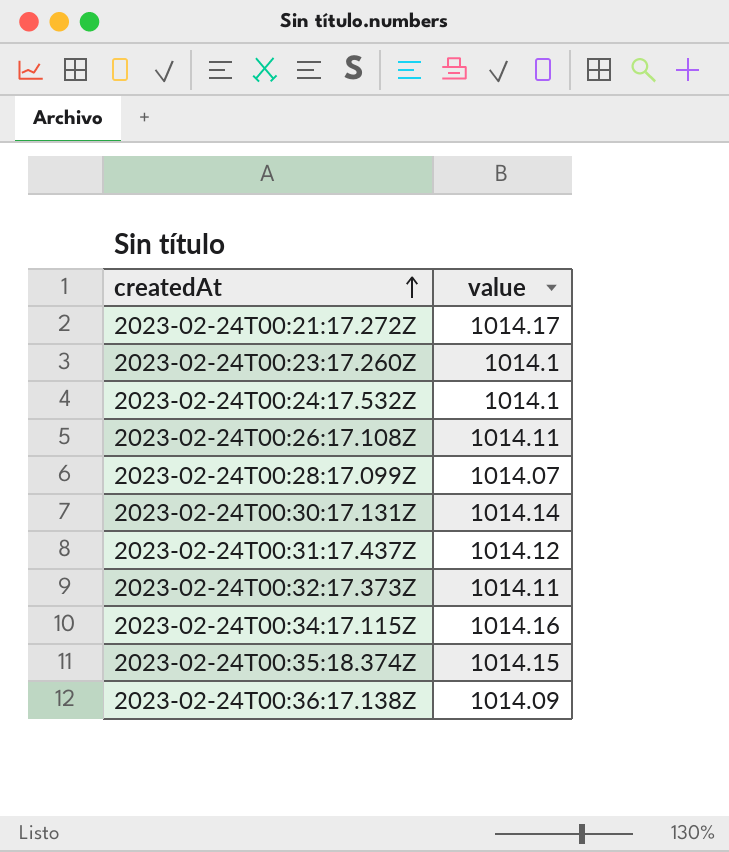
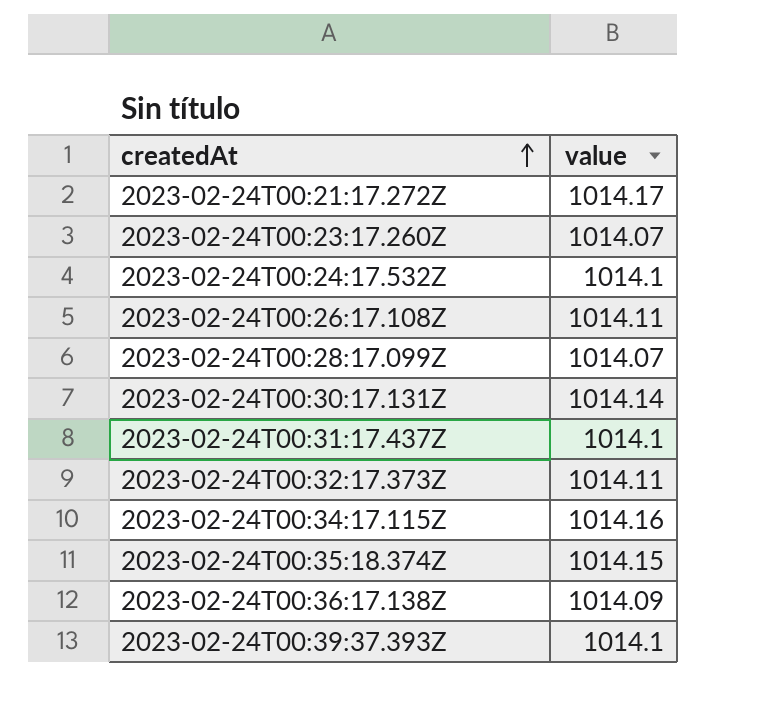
2023-02-24T00:23:17.260Z | value: 1014.1 -> 1014.07
2023-02-24T00:31:17.437Z | value: 1014.12 -> 1014.1
row 2023-02-24T00:39:37.393Z: none -> 1014.1

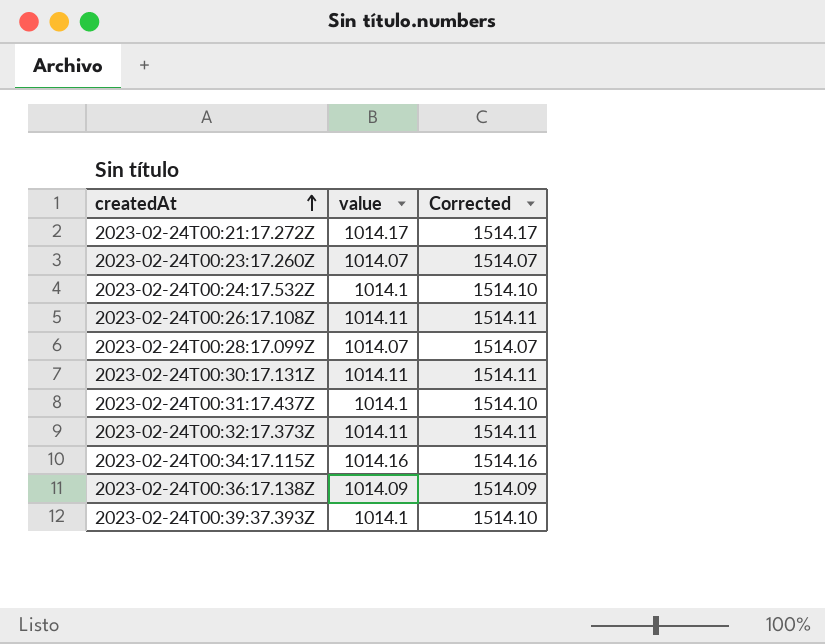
column Corrected | formula: none -> [value] + 500
row 2023-02-24T00:35:18.374Z: 1014.15 -> none
2023-02-24T00:30:17.131Z | value: 1014.14 -> 1014.11

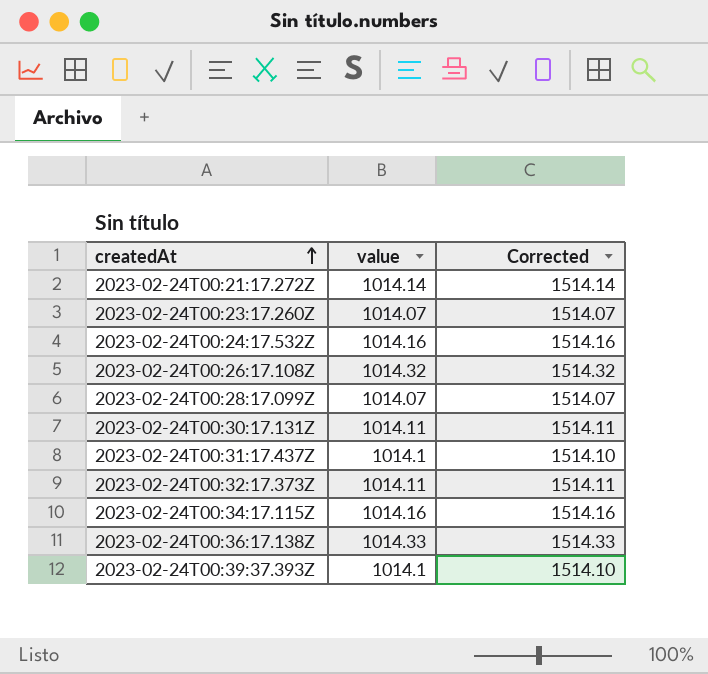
2023-02-24T00:21:17.272Z | value: 1014.17 -> 1014.14
2023-02-24T00:21:17.272Z | Corrected: 1514.17 -> 1514.14
2023-02-24T00:24:17.532Z | value: 1014.1 -> 1014.16
2023-02-24T00:24:17.532Z | Corrected: 1514.10 -> 1514.16
2023-02-24T00:26:17.108Z | value: 1014.11 -> 1014.32
2023-02-24T00:26:17.108Z | Corrected: 1514.11 -> 1514.32
2023-02-24T00:36:17.138Z | value: 1014.09 -> 1014.33
2023-02-24T00:36:17.138Z | Corrected: 1514.09 -> 1514.33

